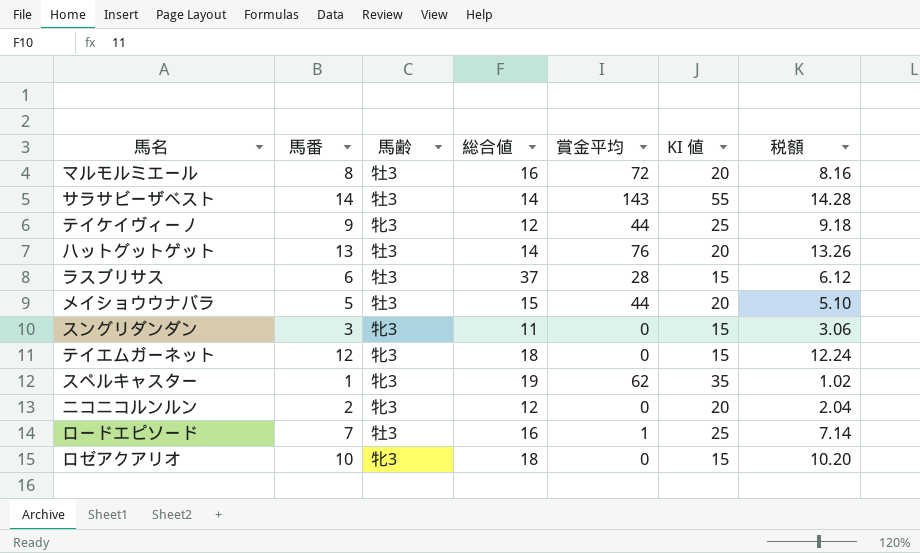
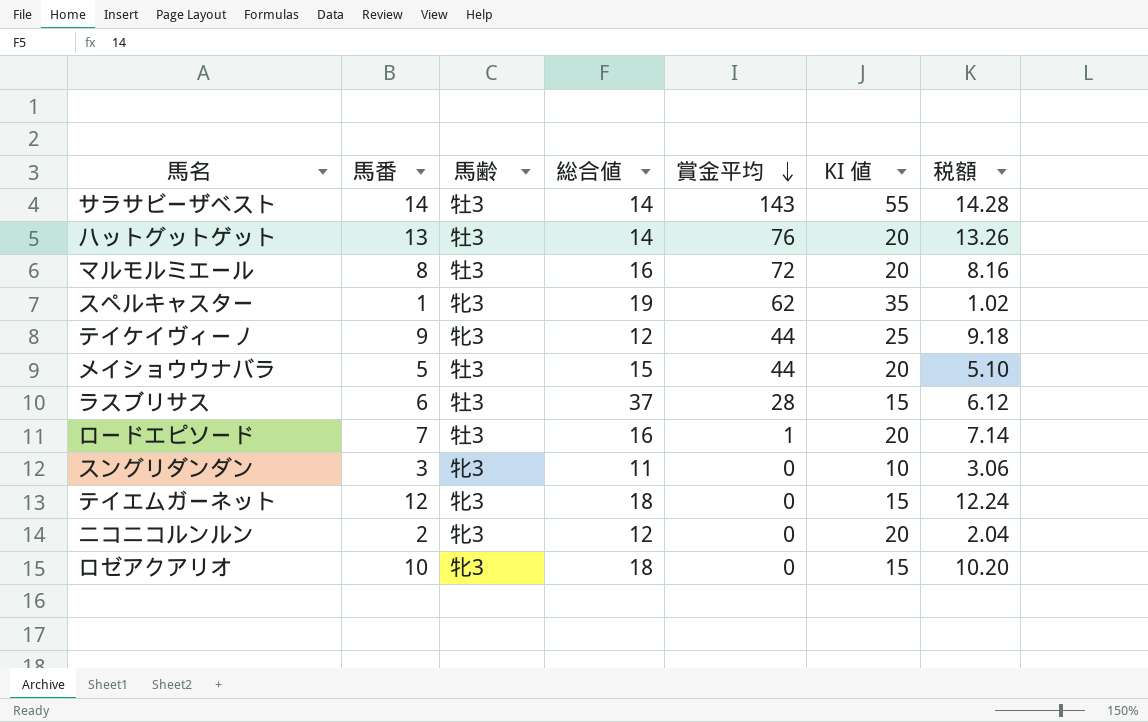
row order: none -> 賞金平均 descending
ロードエピソード | KI 値: 25 -> 20
スングリダンダン | KI 値: 15 -> 10

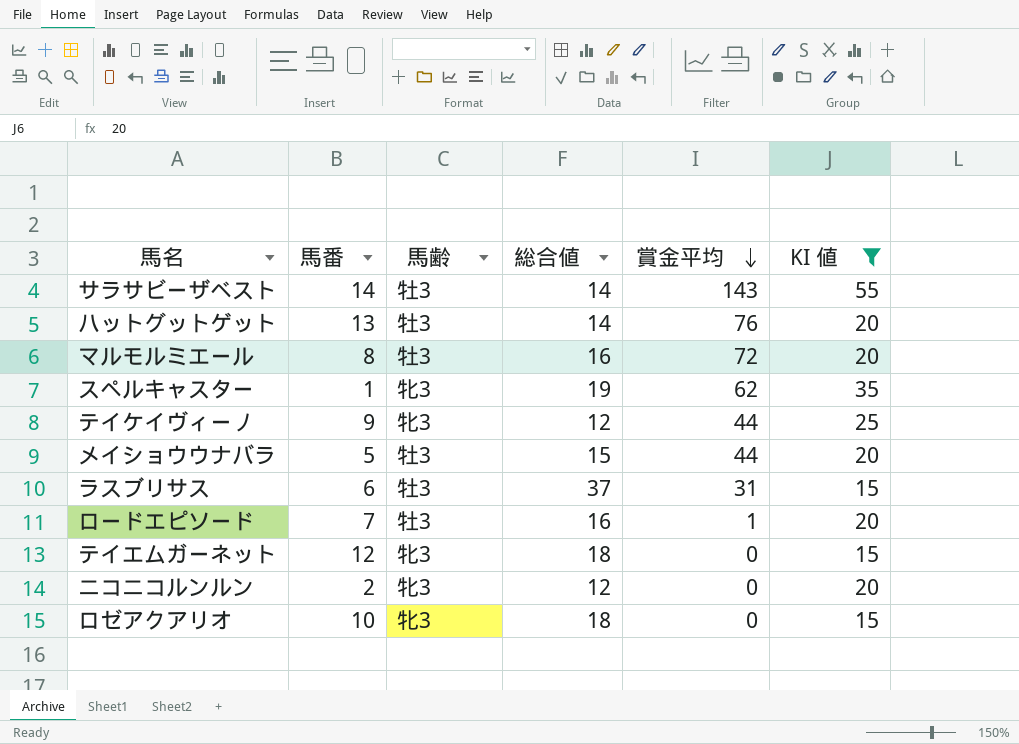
filter: none -> KI 値 != 10
column 税額 | formula: [馬番] * 1.02 -> none
ラスブリサス | 賞金平均: 28 -> 31

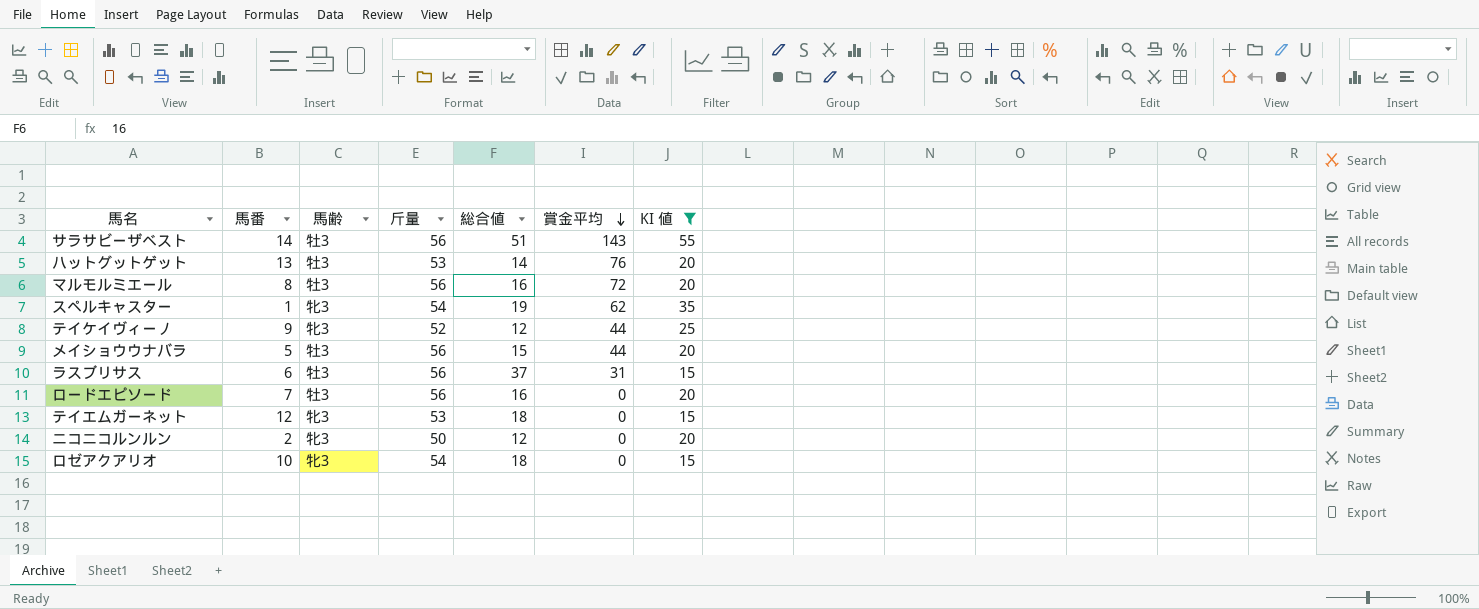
column 斤量 | position: none -> 4
サラサビーザベスト | 総合値: 14 -> 51
ロードエピソード | 賞金平均: 1 -> 0

